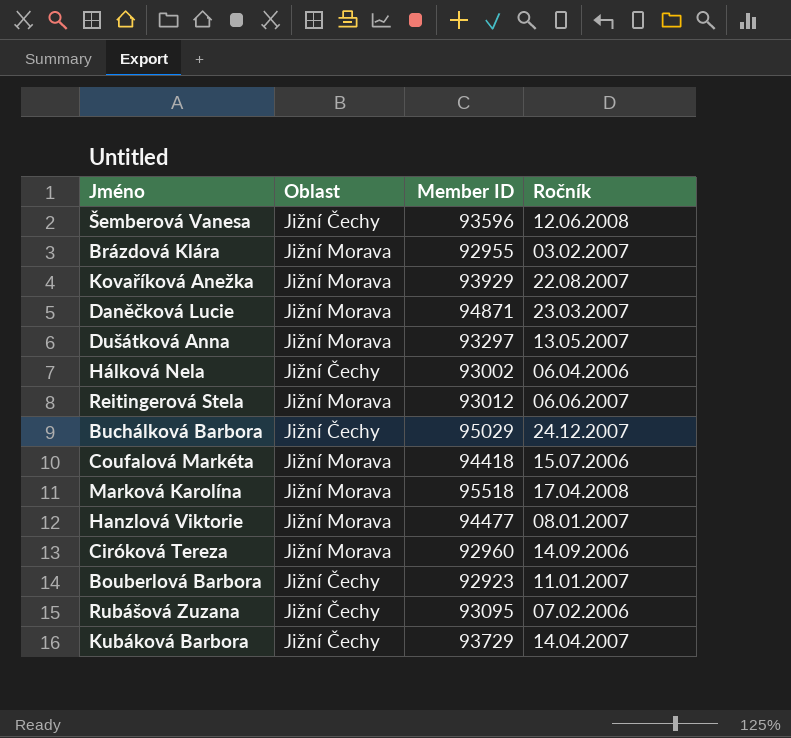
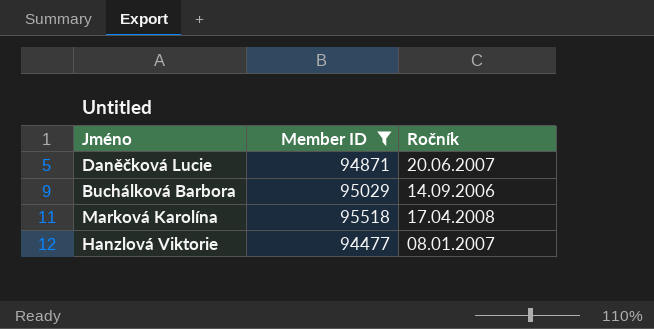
filter: none -> Member ID >= 94477
column Oblast | position: 2 -> none
Daněčková Lucie | Ročník: 23.03.2007 -> 20.06.2007
Buchálková Barbora | Ročník: 24.12.2007 -> 14.09.2006

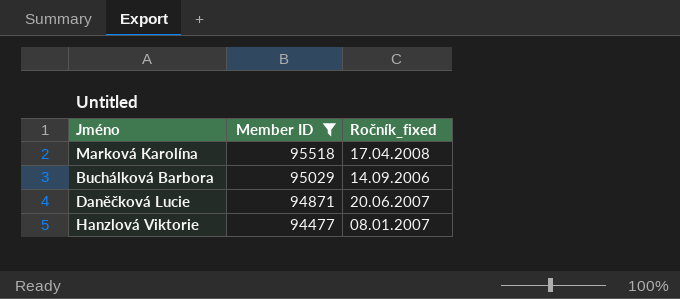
row order: none -> Member ID descending
column name: Ročník -> Ročník_fixed

